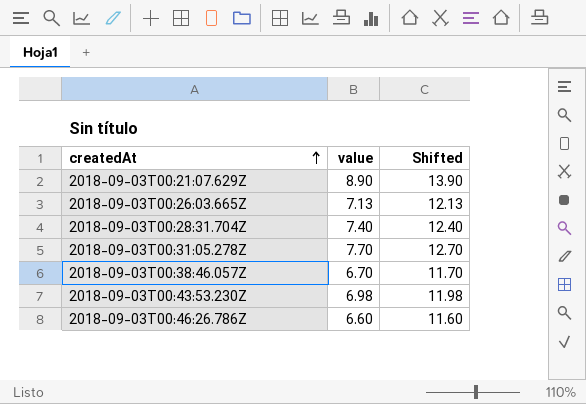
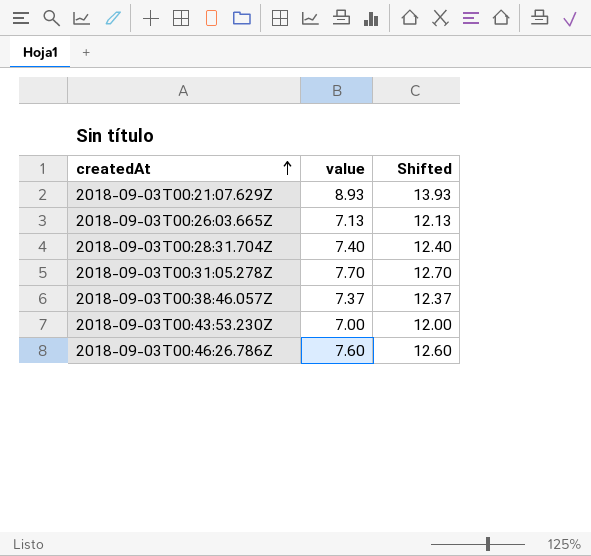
2018-09-03T00:21:07.629Z | value: 8.90 -> 8.93
2018-09-03T00:21:07.629Z | Shifted: 13.90 -> 13.93
2018-09-03T00:38:46.057Z | value: 6.70 -> 7.37
2018-09-03T00:38:46.057Z | Shifted: 11.70 -> 12.37
2018-09-03T00:43:53.230Z | value: 6.98 -> 7.00
2018-09-03T00:43:53.230Z | Shifted: 11.98 -> 12.00
2018-09-03T00:46:26.786Z | value: 6.60 -> 7.60
2018-09-03T00:46:26.786Z | Shifted: 11.60 -> 12.60

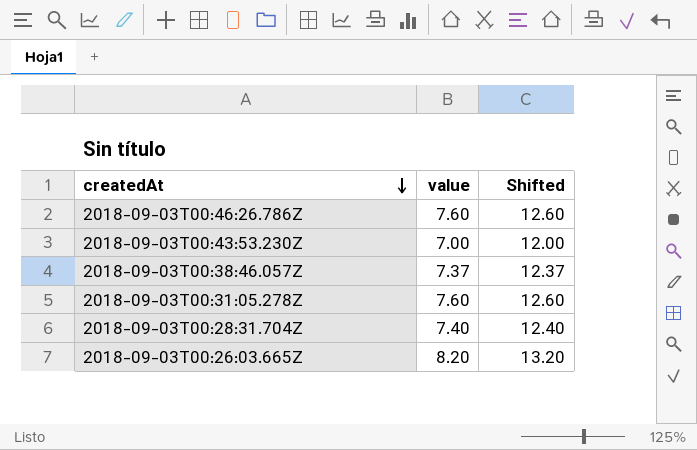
row order: createdAt ascending -> createdAt descending
row 2018-09-03T00:21:07.629Z: 8.93 | 13.93 -> none
2018-09-03T00:31:05.278Z | value: 7.70 -> 7.60
2018-09-03T00:31:05.278Z | Shifted: 12.70 -> 12.60
2018-09-03T00:26:03.665Z | value: 7.13 -> 8.20
2018-09-03T00:26:03.665Z | Shifted: 12.13 -> 13.20

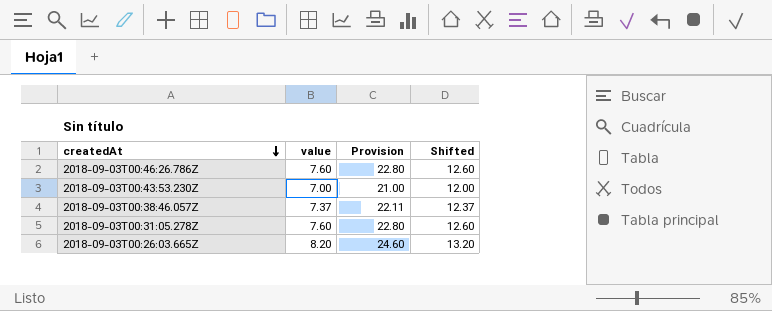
column Provision | formula: none -> [value] * 3
row 2018-09-03T00:28:31.704Z: 7.40 | 12.40 -> none

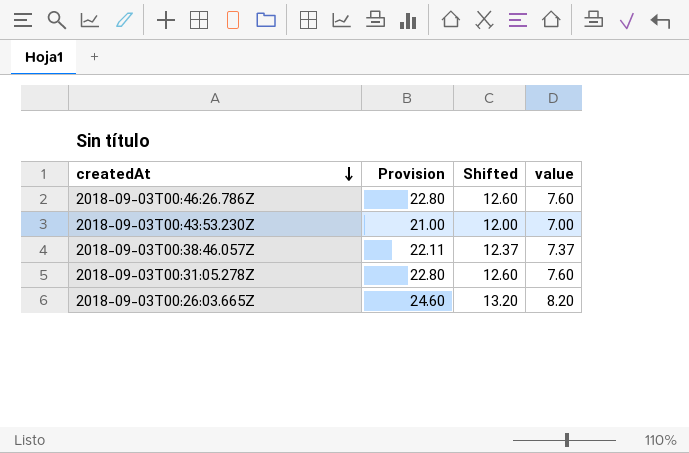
column value | position: 2 -> 4

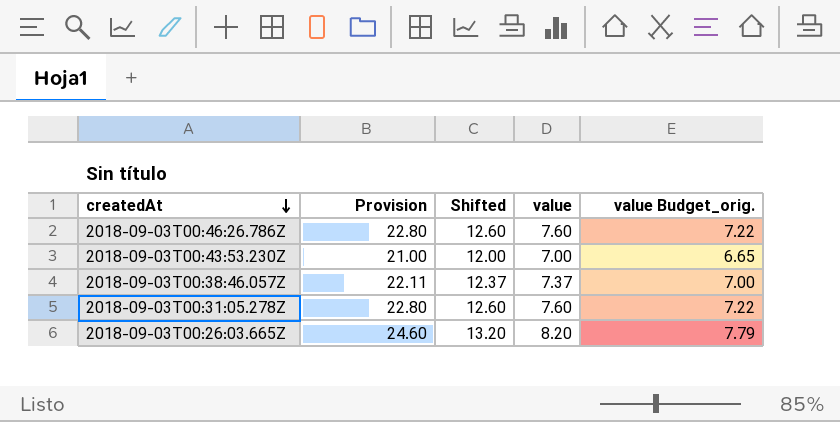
column value Budget_orig. | formula: none -> [value] * 0.95

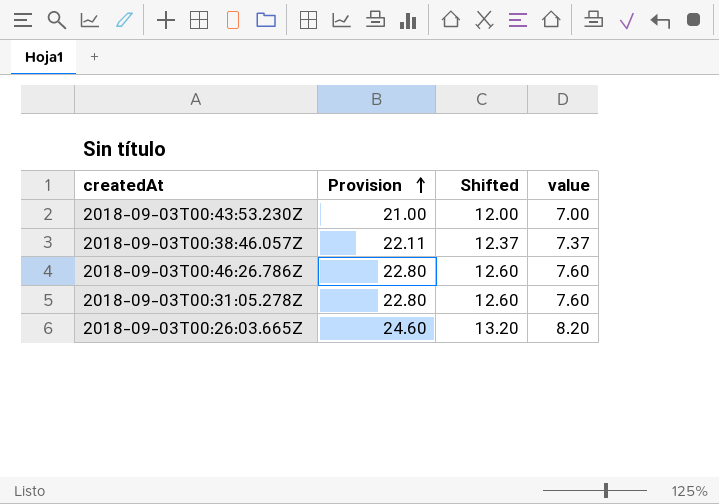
row order: createdAt descending -> Provision ascending
column value Budget_orig. | formula: [value] * 0.95 -> none

